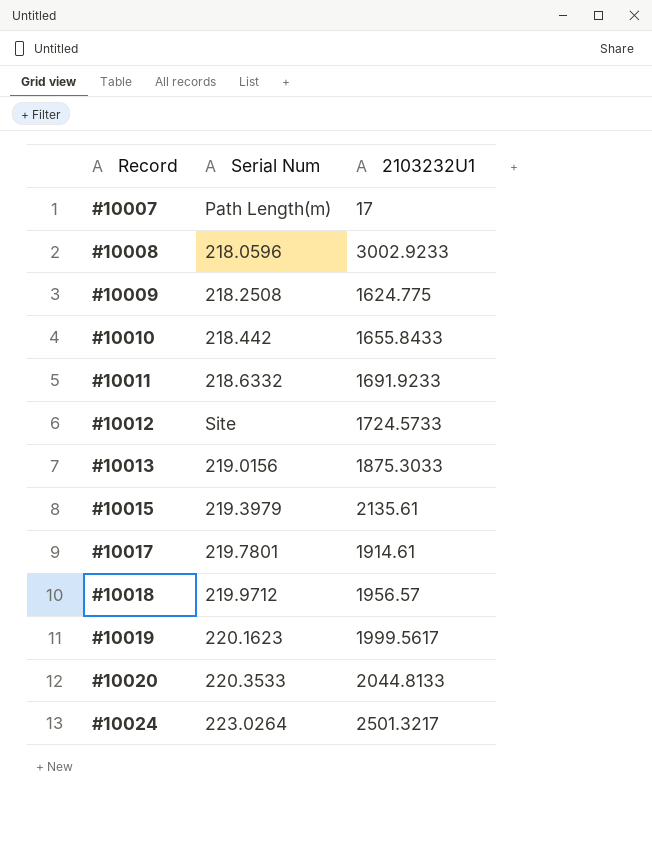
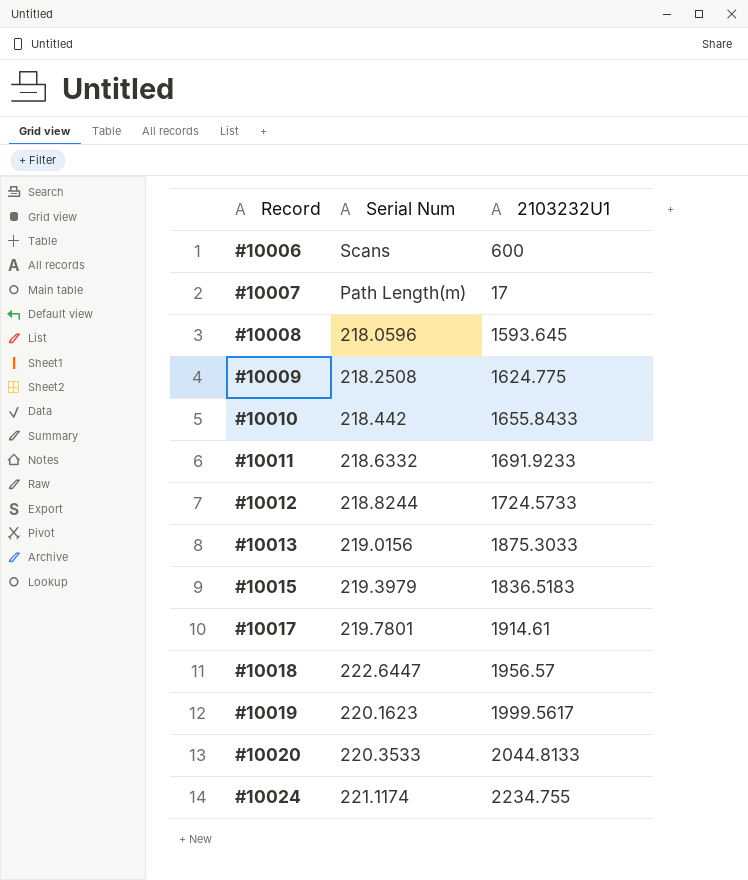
row #10006: none -> Scans | 600
#10008 | 2103232U1: 3002.9233 -> 1593.645
#10012 | Serial Num: Site -> 218.8244
#10015 | 2103232U1: 2135.61 -> 1836.5183
#10018 | Serial Num: 219.9712 -> 222.6447
#10024 | Serial Num: 223.0264 -> 221.1174
#10024 | 2103232U1: 2501.3217 -> 2234.755

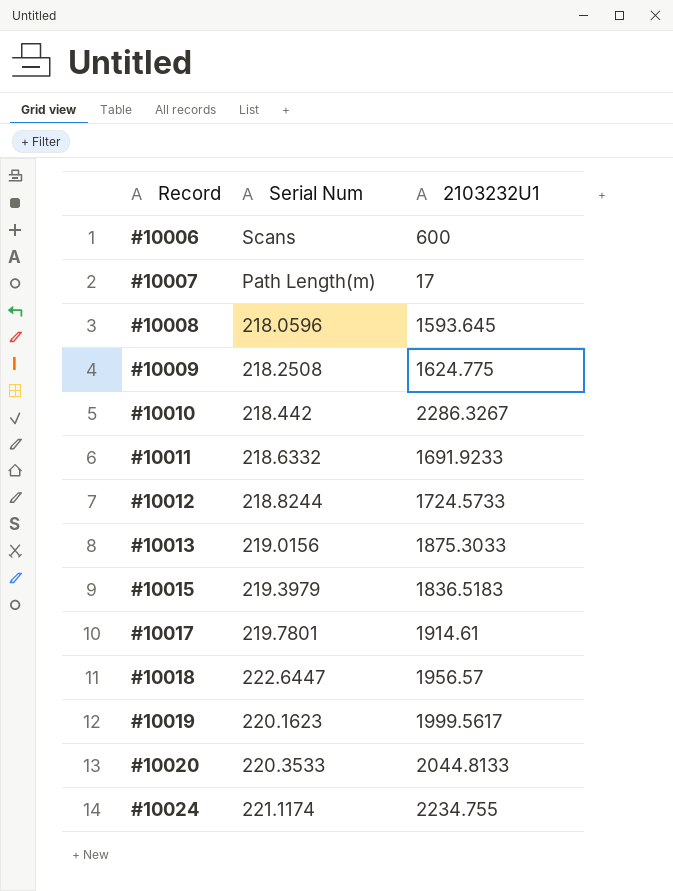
#10010 | 2103232U1: 1655.8433 -> 2286.3267

